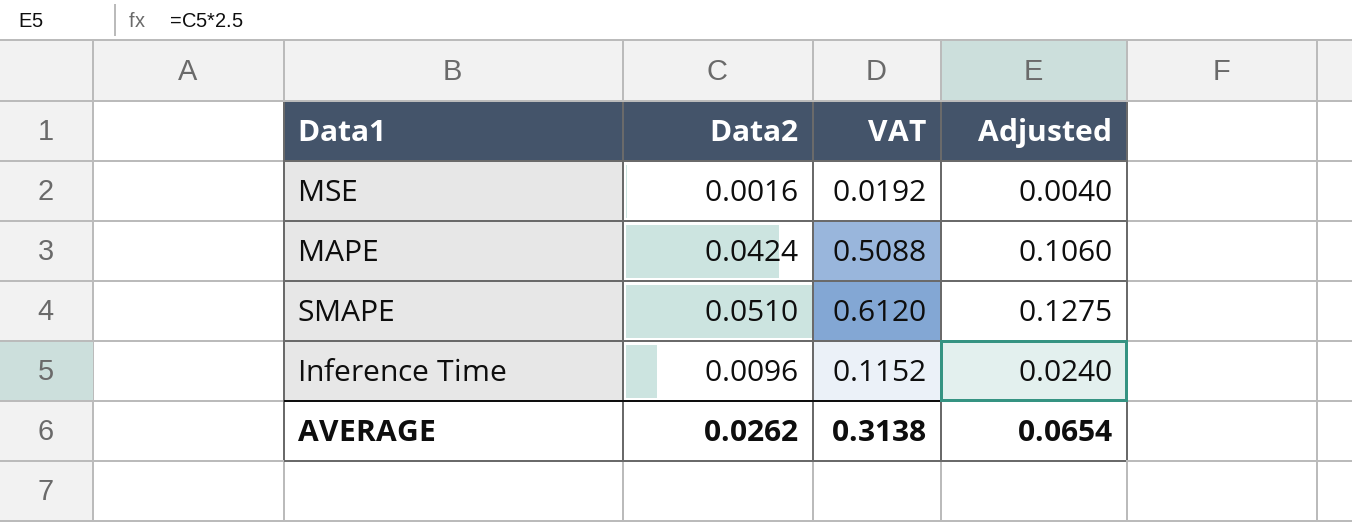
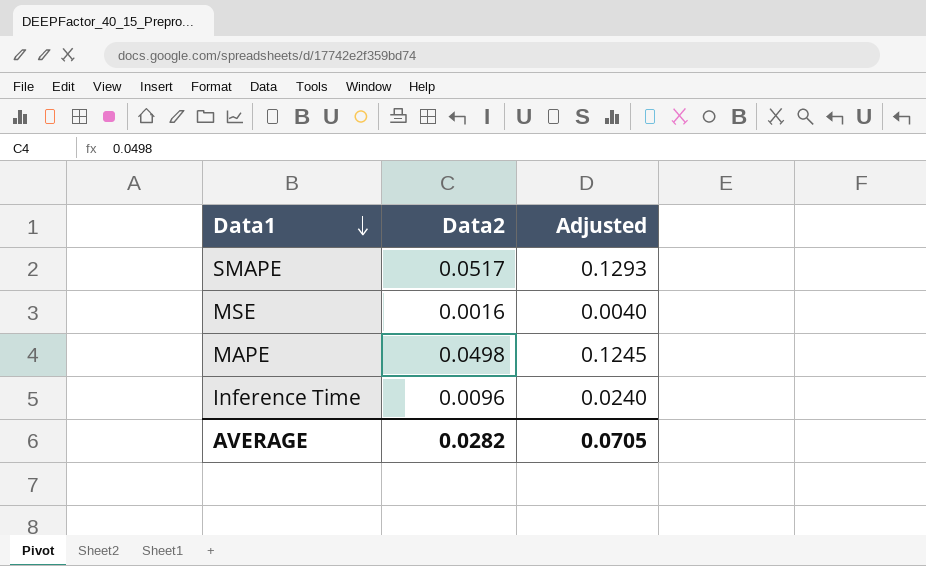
row order: none -> Data1 descending
column VAT | formula: [Data2] * 12 -> none
SMAPE | Data2: 0.0510 -> 0.0517
SMAPE | Adjusted: 0.1275 -> 0.1293
MAPE | Data2: 0.0424 -> 0.0498
MAPE | Adjusted: 0.1060 -> 0.1245
AVERAGE | Data2: 0.0262 -> 0.0282
AVERAGE | Adjusted: 0.0654 -> 0.0705

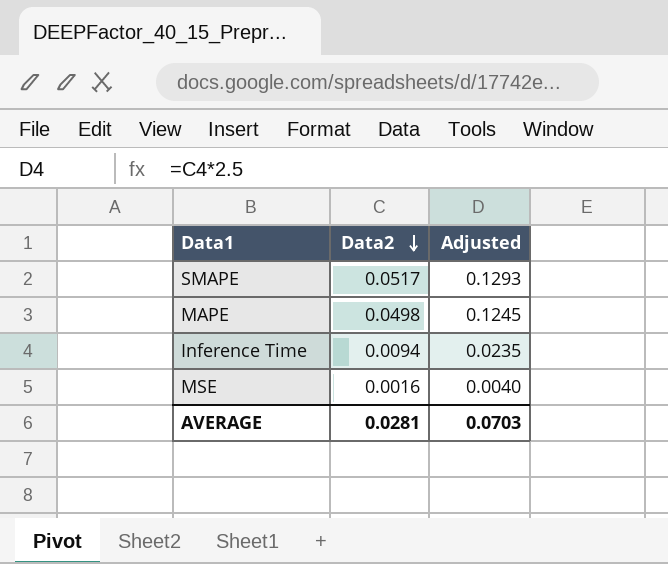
row order: Data1 descending -> Data2 descending
Inference Time | Data2: 0.0096 -> 0.0094
Inference Time | Adjusted: 0.0240 -> 0.0235
AVERAGE | Data2: 0.0282 -> 0.0281
AVERAGE | Adjusted: 0.0705 -> 0.0703

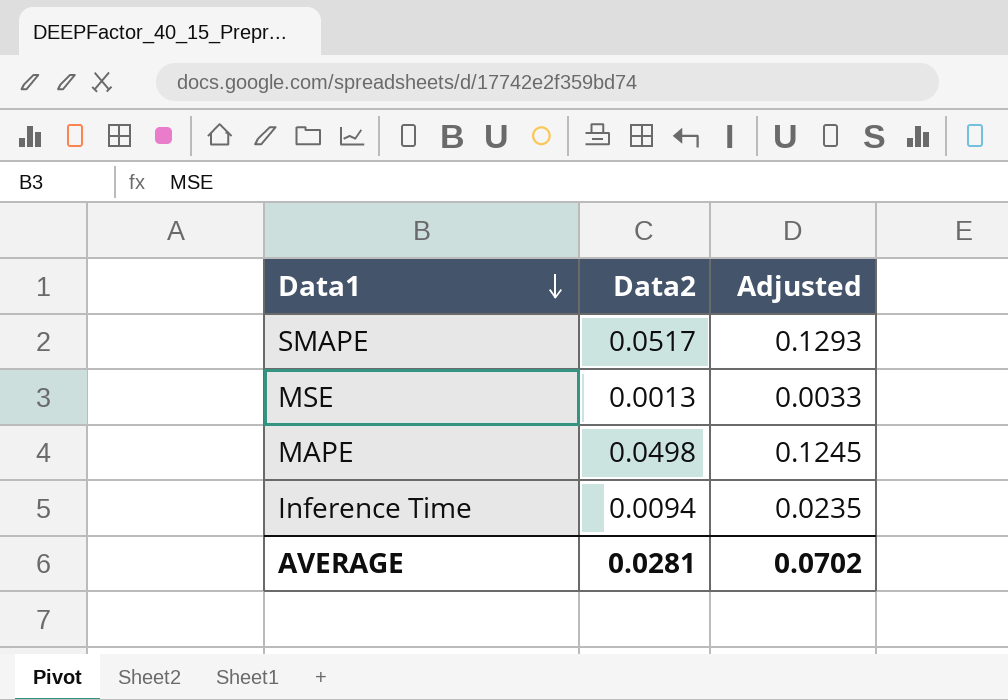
row order: Data2 descending -> Data1 descending
MSE | Data2: 0.0016 -> 0.0013
MSE | Adjusted: 0.0040 -> 0.0033
AVERAGE | Adjusted: 0.0703 -> 0.0702

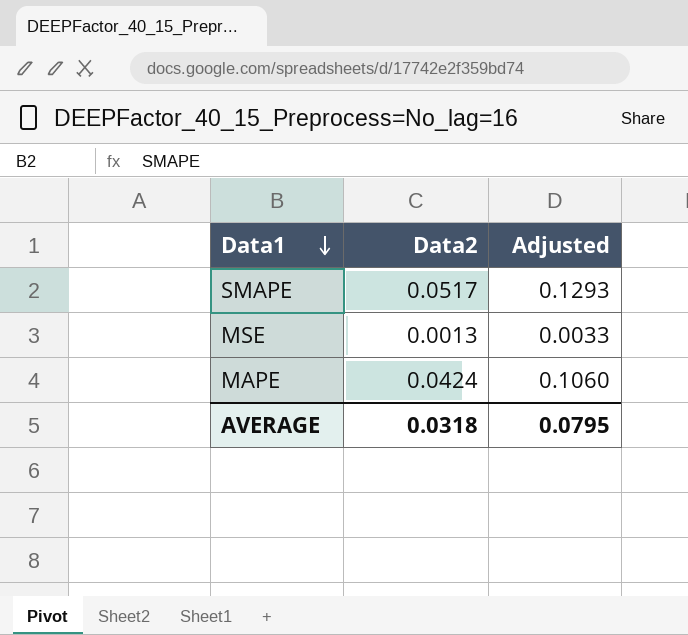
row Inference Time: 0.0094 | 0.0235 -> none
MAPE | Data2: 0.0498 -> 0.0424
MAPE | Adjusted: 0.1245 -> 0.1060
AVERAGE | Data2: 0.0281 -> 0.0318
AVERAGE | Adjusted: 0.0702 -> 0.0795

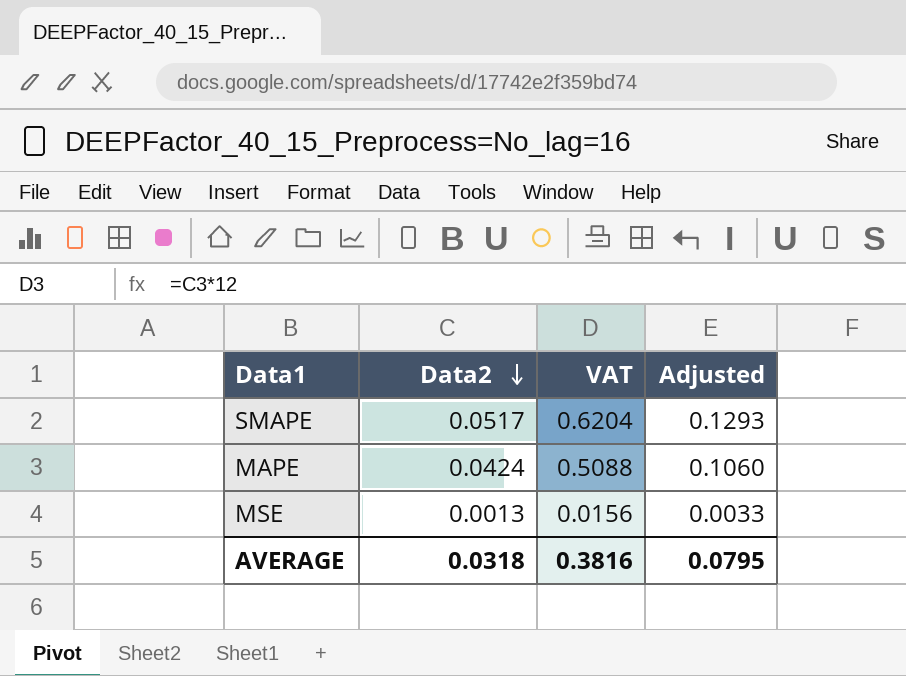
row order: Data1 descending -> Data2 descending
column VAT | formula: none -> [Data2] * 12

